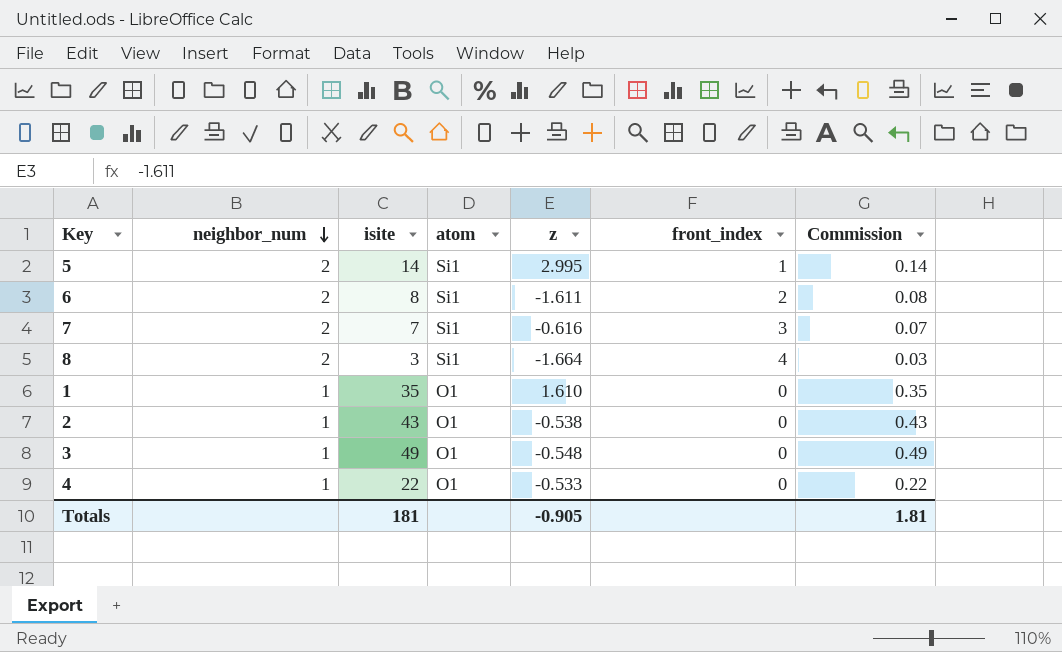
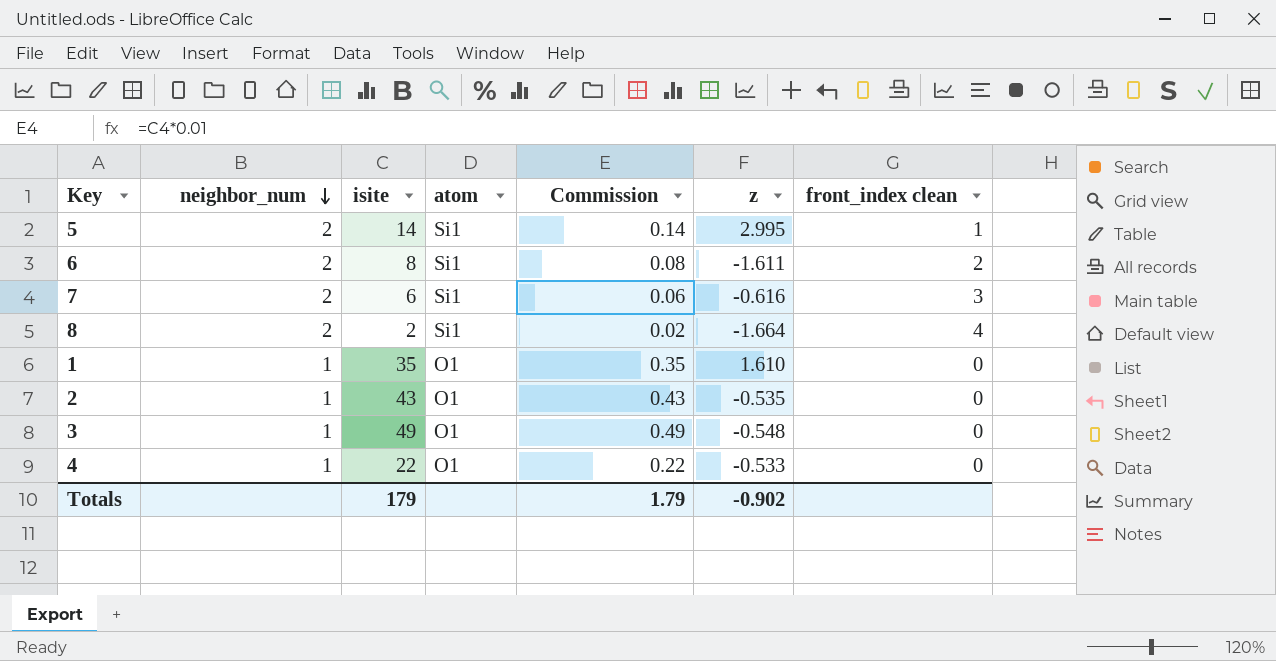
column Commission | position: 7 -> 5
column name: front_index -> front_index clean
7 | isite: 7 -> 6
7 | Commission: 0.07 -> 0.06
8 | isite: 3 -> 2
8 | Commission: 0.03 -> 0.02
2 | z: -0.538 -> -0.535
Totals | isite: 181 -> 179
Totals | Commission: 1.81 -> 1.79
Totals | z: -0.905 -> -0.902

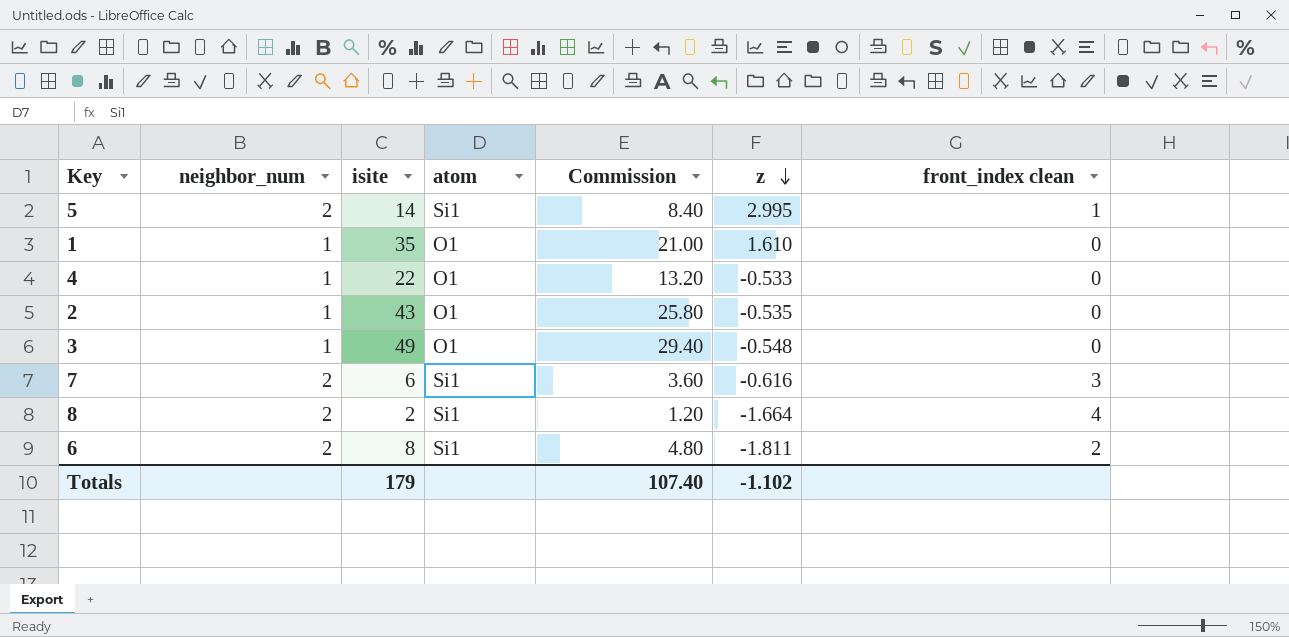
row order: neighbor_num descending -> z descending
column Commission | formula: [isite] * 0.01 -> [isite] * 0.6
6 | z: -1.611 -> -1.811
Totals | Commission: 1.79 -> 107.40
Totals | z: -0.902 -> -1.102

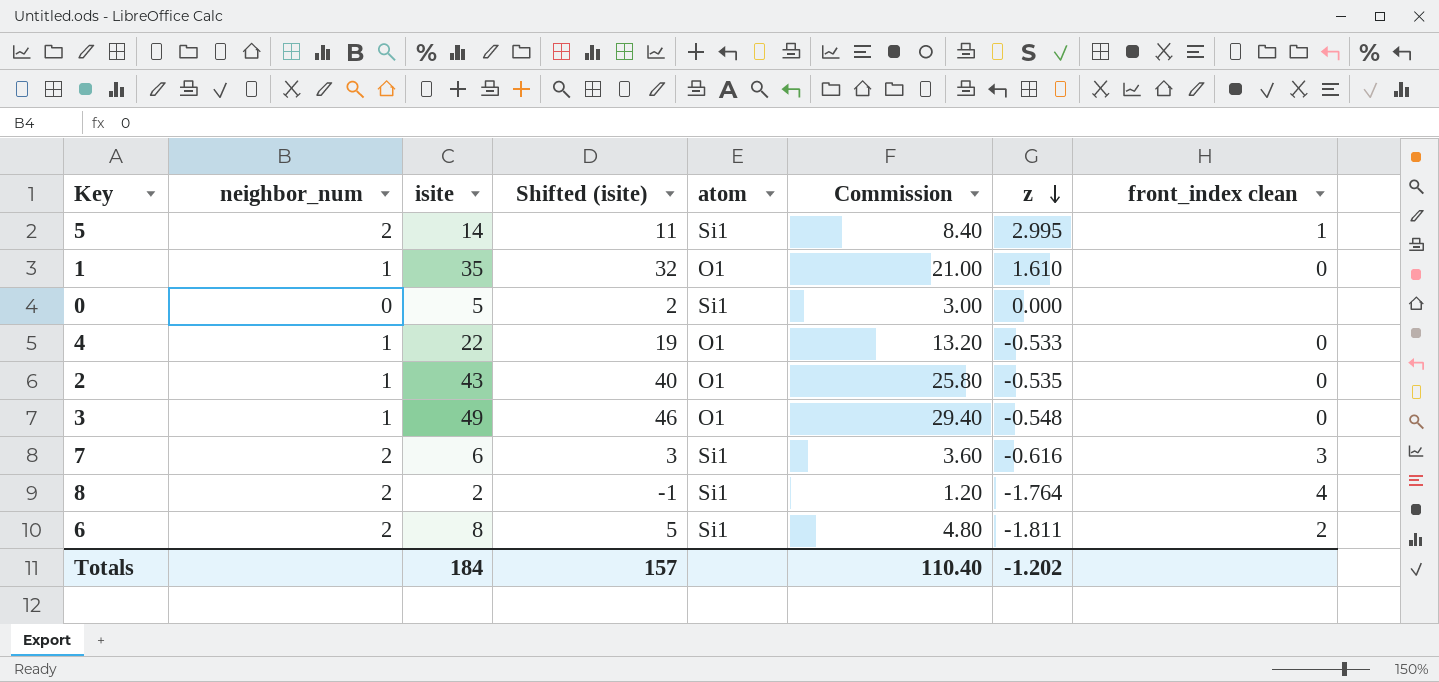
column Shifted (isite) | formula: none -> [isite] - 3
row 0: none -> 0 | 5 | 2 | Si1 | 3.00 | 0.000 | none
8 | z: -1.664 -> -1.764
Totals | isite: 179 -> 184
Totals | Commission: 107.40 -> 110.40
Totals | z: -1.102 -> -1.202

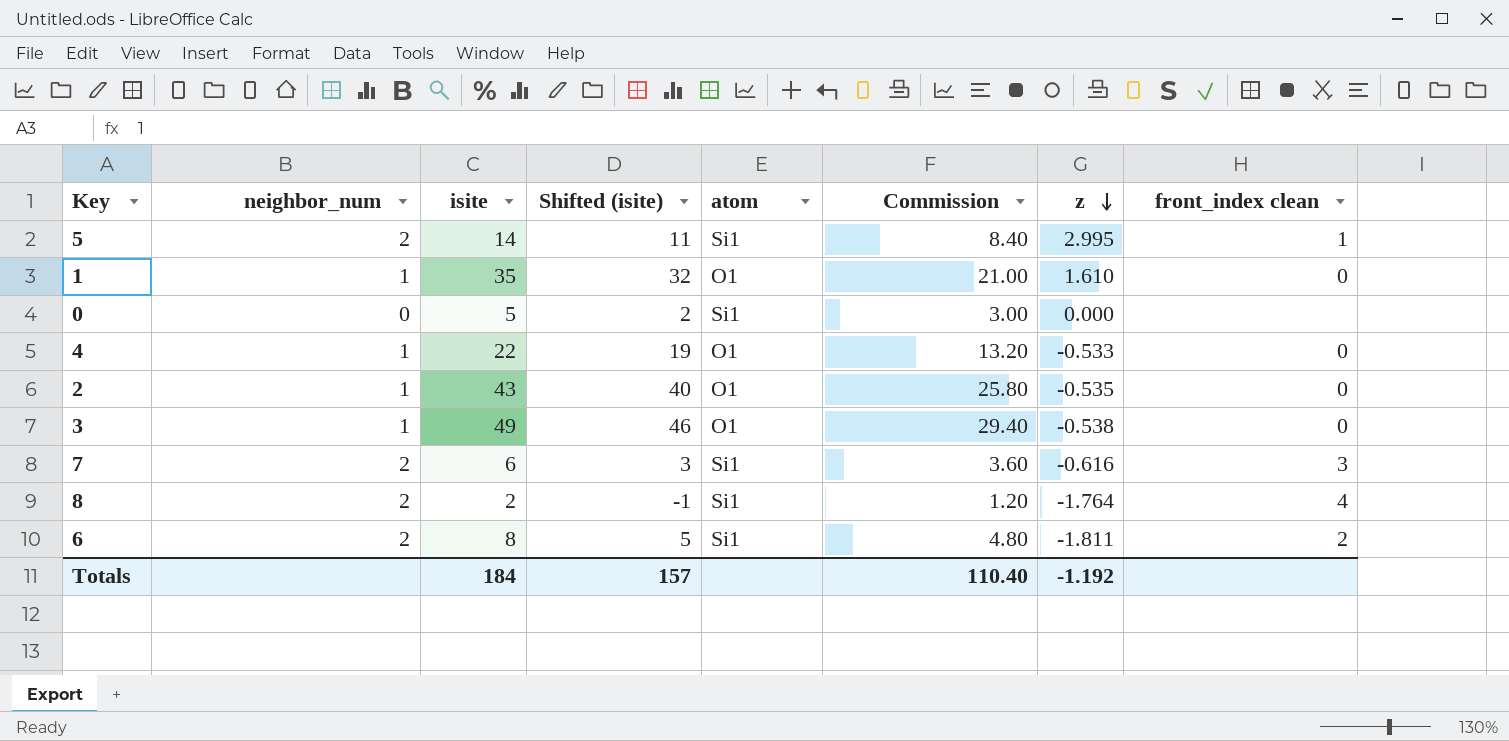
3 | z: -0.548 -> -0.538
Totals | z: -1.202 -> -1.192

